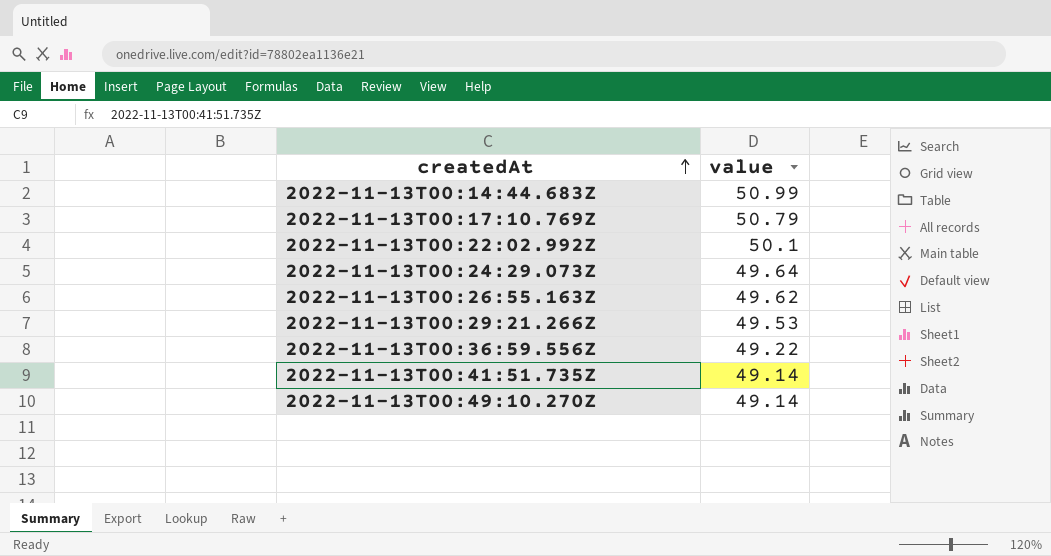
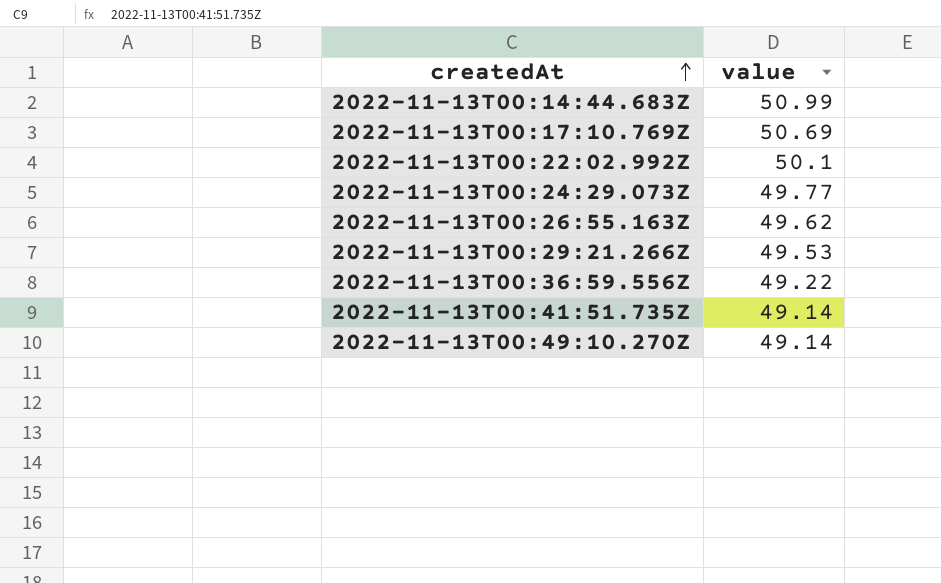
2022-11-13T00:17:10.769Z | value: 50.79 -> 50.69
2022-11-13T00:24:29.073Z | value: 49.64 -> 49.77

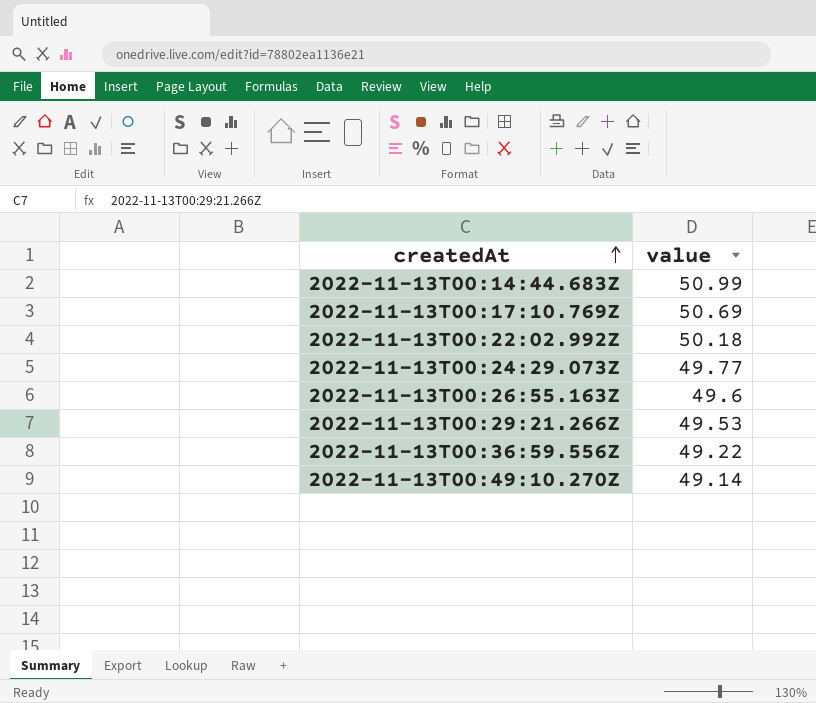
row 2022-11-13T00:41:51.735Z: 49.14 -> none
2022-11-13T00:22:02.992Z | value: 50.1 -> 50.18
2022-11-13T00:26:55.163Z | value: 49.62 -> 49.6

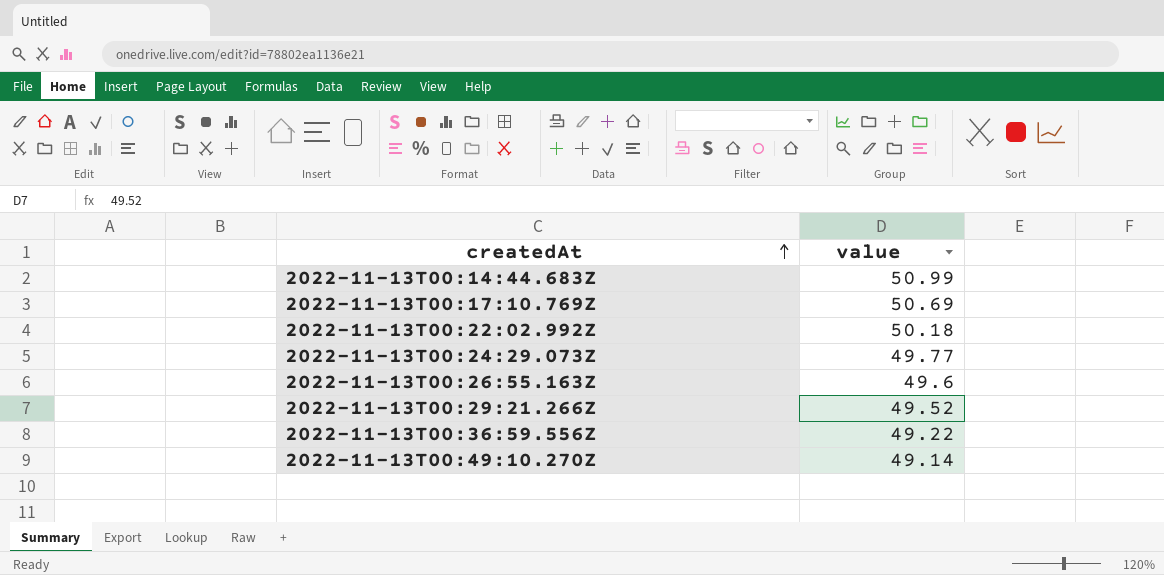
2022-11-13T00:29:21.266Z | value: 49.53 -> 49.52

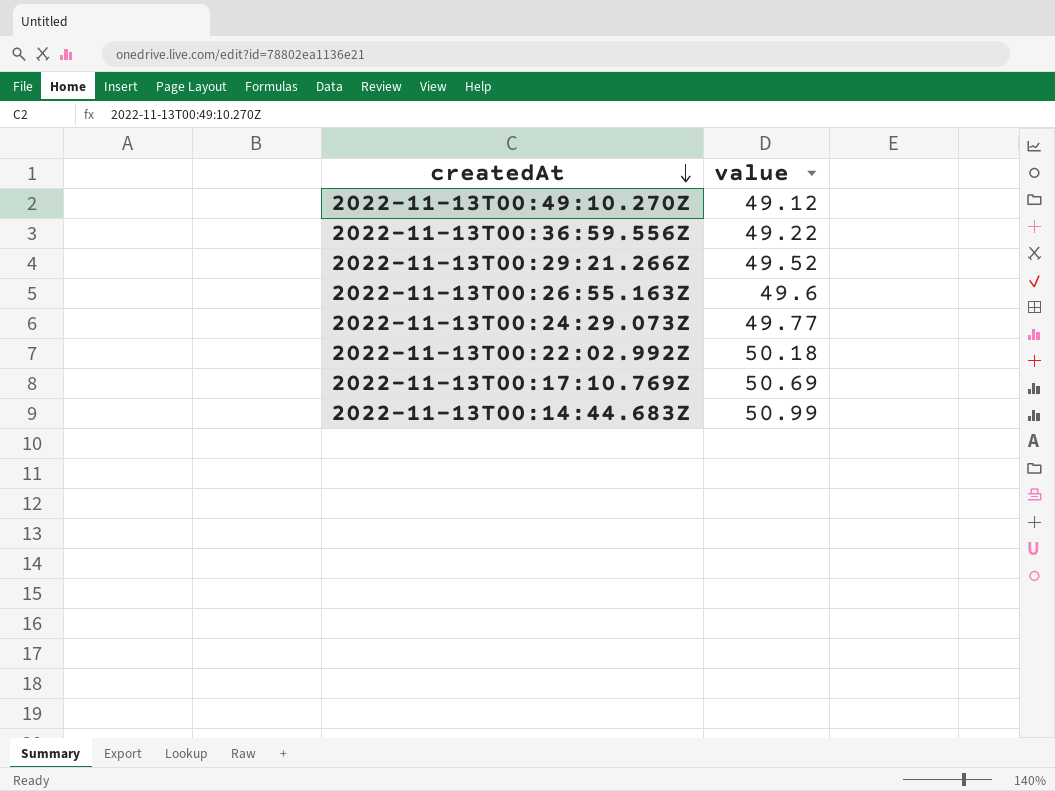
row order: createdAt ascending -> createdAt descending
2022-11-13T00:49:10.270Z | value: 49.14 -> 49.12

